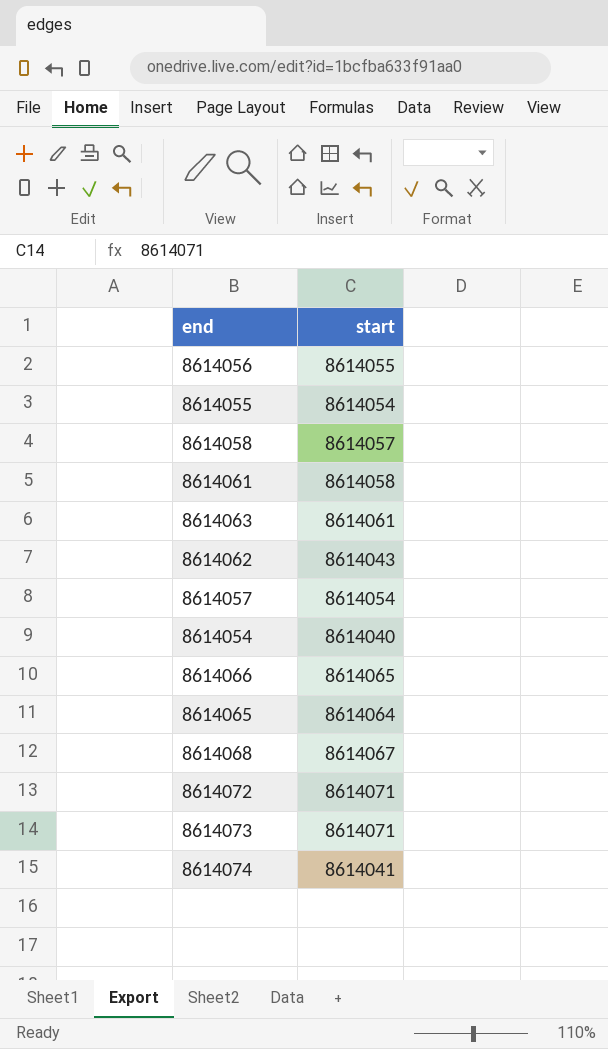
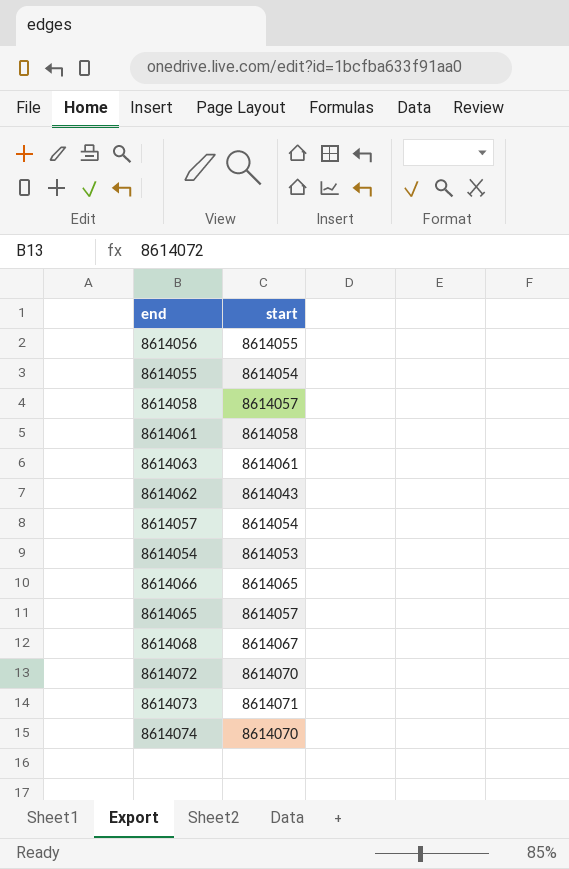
8614054 | start: 8614040 -> 8614053
8614065 | start: 8614064 -> 8614057
8614072 | start: 8614071 -> 8614070
8614074 | start: 8614041 -> 8614070

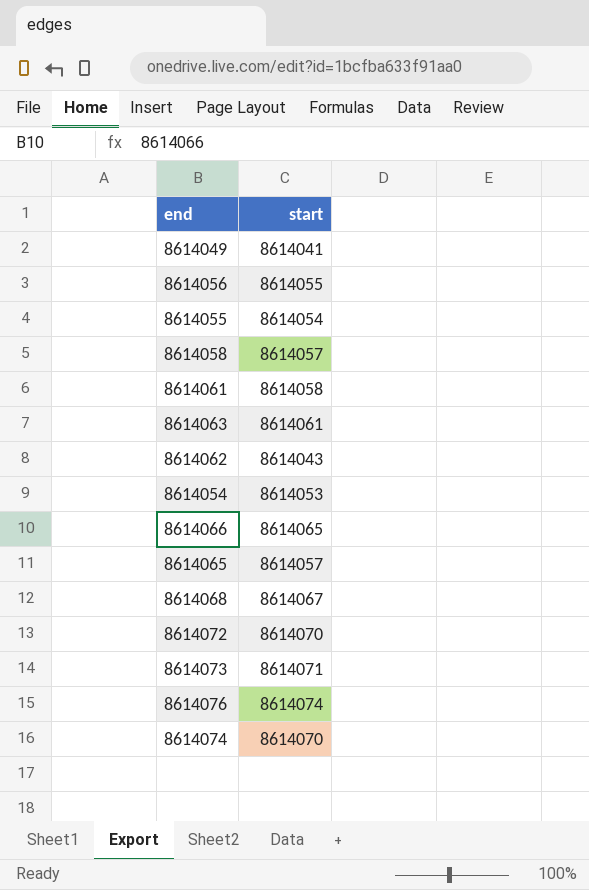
row 8614057: 8614054 -> none
row 8614049: none -> 8614041
row 8614076: none -> 8614074

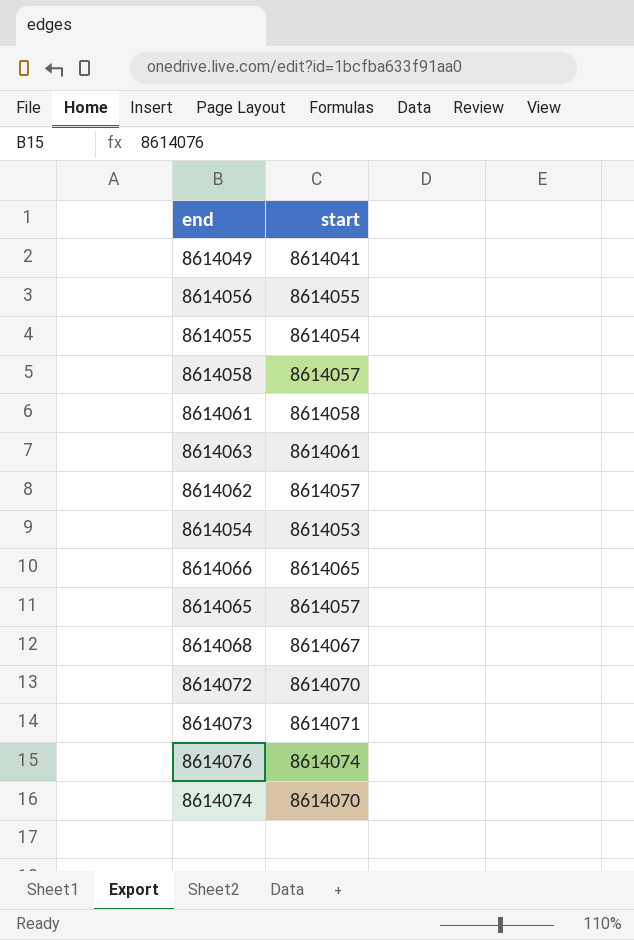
8614062 | start: 8614043 -> 8614057

